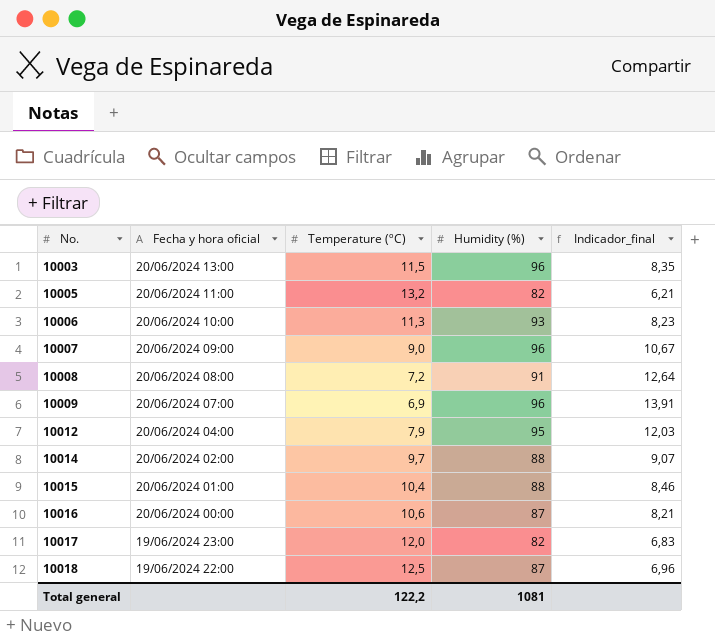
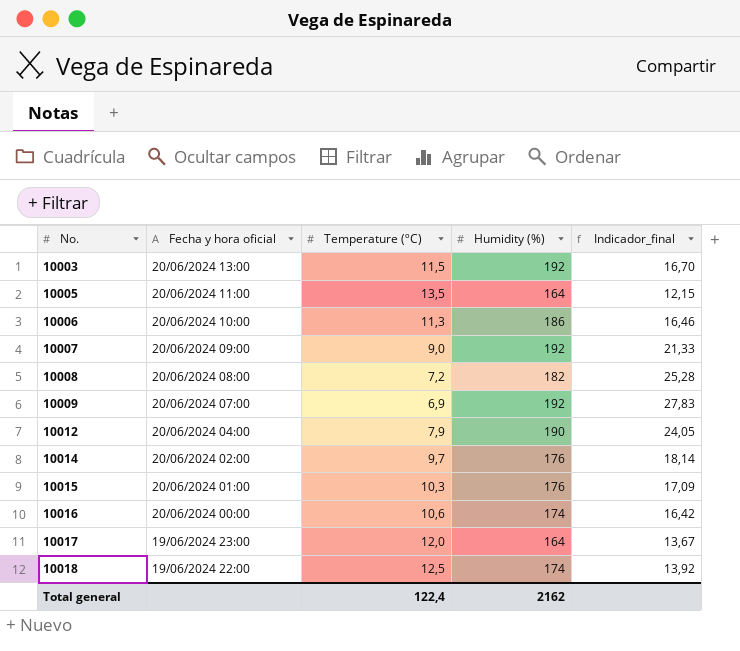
10003 | Humidity (%): 96 -> 192
10003 | Indicador_final: 8,35 -> 16,70
10005 | Temperature (ºC): 13,2 -> 13,5
10005 | Humidity (%): 82 -> 164
10005 | Indicador_final: 6,21 -> 12,15
10006 | Humidity (%): 93 -> 186
10006 | Indicador_final: 8,23 -> 16,46
10007 | Humidity (%): 96 -> 192
10007 | Indicador_final: 10,67 -> 21,33
10008 | Humidity (%): 91 -> 182
10008 | Indicador_final: 12,64 -> 25,28
10009 | Humidity (%): 96 -> 192
10009 | Indicador_final: 13,91 -> 27,83
10012 | Humidity (%): 95 -> 190
10012 | Indicador_final: 12,03 -> 24,05
10014 | Humidity (%): 88 -> 176
10014 | Indicador_final: 9,07 -> 18,14
10015 | Temperature (ºC): 10,4 -> 10,3
10015 | Humidity (%): 88 -> 176
10015 | Indicador_final: 8,46 -> 17,09
10016 | Humidity (%): 87 -> 174
10016 | Indicador_final: 8,21 -> 16,42
10017 | Humidity (%): 82 -> 164
10017 | Indicador_final: 6,83 -> 13,67
10018 | Humidity (%): 87 -> 174
10018 | Indicador_final: 6,96 -> 13,92
Total general | Temperature (ºC): 122,2 -> 122,4
Total general | Humidity (%): 1081 -> 2162

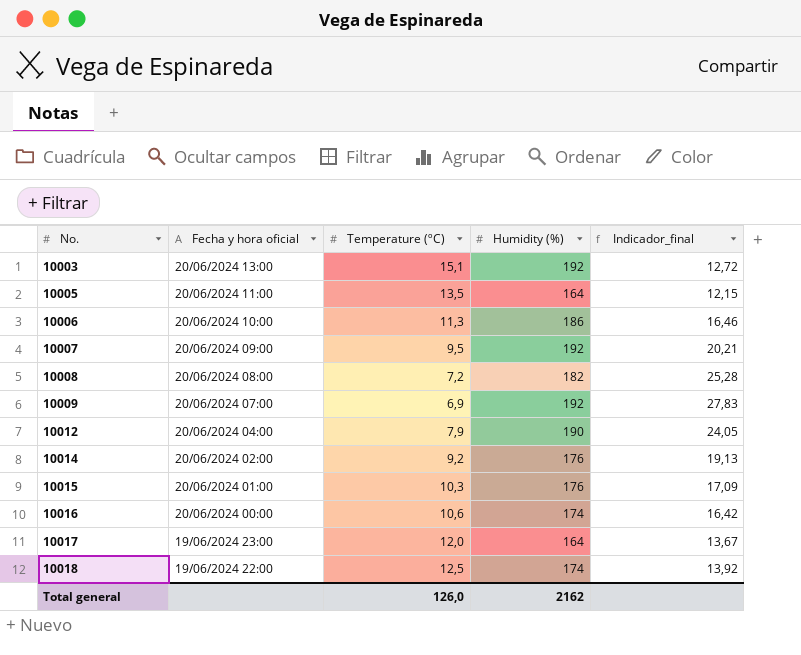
10003 | Temperature (ºC): 11,5 -> 15,1
10003 | Indicador_final: 16,70 -> 12,72
10007 | Temperature (ºC): 9,0 -> 9,5
10007 | Indicador_final: 21,33 -> 20,21
10014 | Temperature (ºC): 9,7 -> 9,2
10014 | Indicador_final: 18,14 -> 19,13
Total general | Temperature (ºC): 122,4 -> 126,0

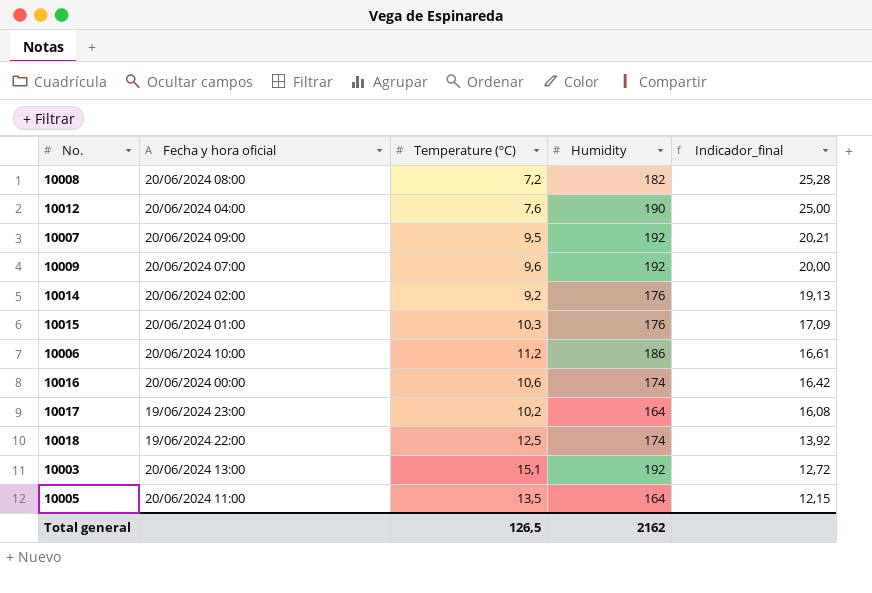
row order: No. ascending -> Indicador_final descending
column name: Humidity (%) -> Humidity
10012 | Temperature (ºC): 7,9 -> 7,6
10012 | Indicador_final: 24,05 -> 25,00
10009 | Temperature (ºC): 6,9 -> 9,6
10009 | Indicador_final: 27,83 -> 20,00
10006 | Temperature (ºC): 11,3 -> 11,2
10006 | Indicador_final: 16,46 -> 16,61
10017 | Temperature (ºC): 12,0 -> 10,2
10017 | Indicador_final: 13,67 -> 16,08
Total general | Temperature (ºC): 126,0 -> 126,5

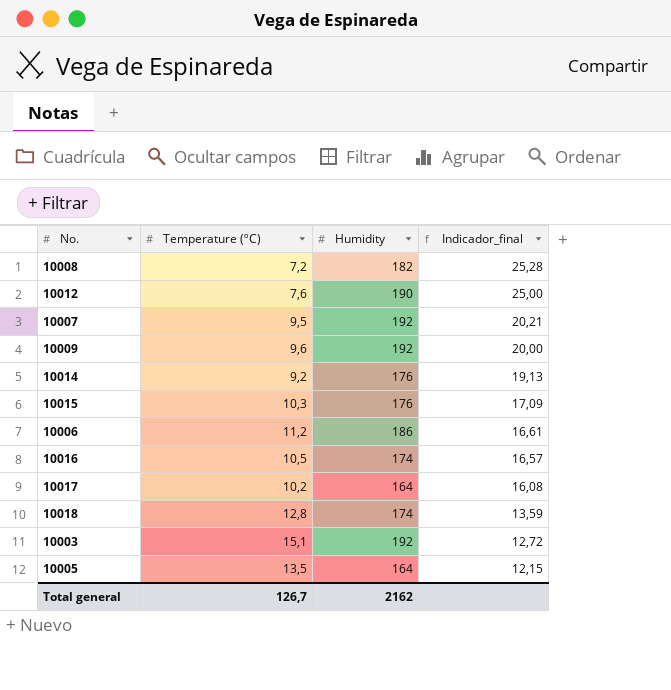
column Fecha y hora oficial | position: 2 -> none
10016 | Temperature (ºC): 10,6 -> 10,5
10016 | Indicador_final: 16,42 -> 16,57
10018 | Temperature (ºC): 12,5 -> 12,8
10018 | Indicador_final: 13,92 -> 13,59
Total general | Temperature (ºC): 126,5 -> 126,7

